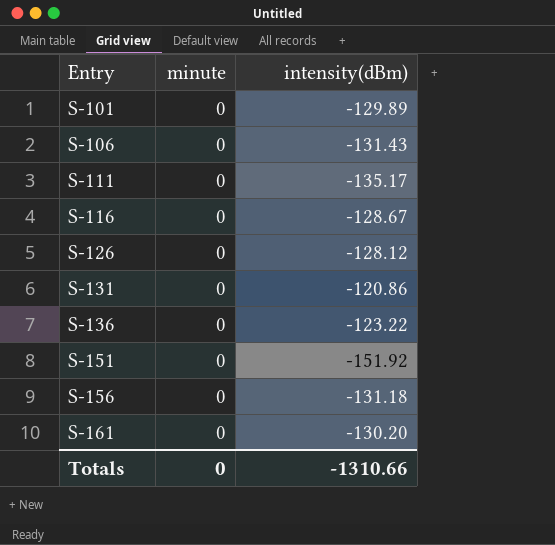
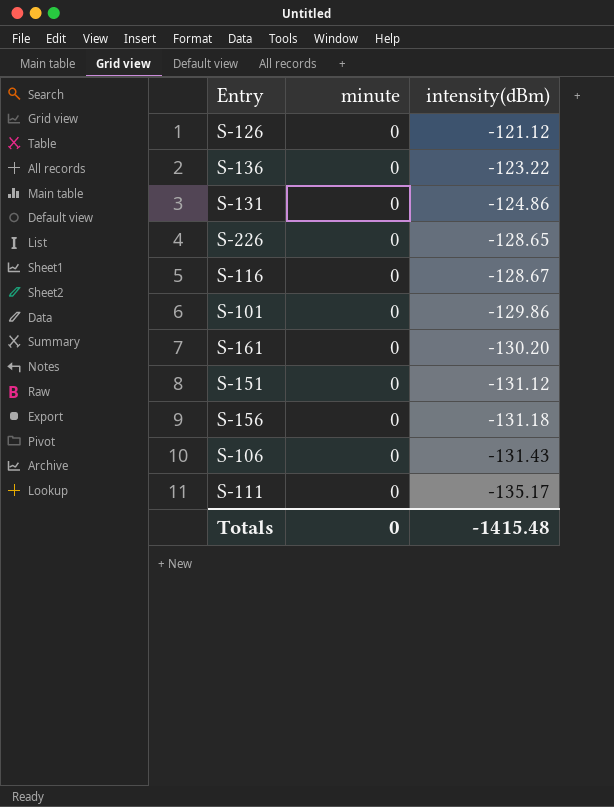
row order: Entry ascending -> intensity(dBm) descending
S-126 | intensity(dBm): -128.12 -> -121.12
S-131 | intensity(dBm): -120.86 -> -124.86
row S-226: none -> 0 | -128.65
S-101 | intensity(dBm): -129.89 -> -129.86
S-151 | intensity(dBm): -151.92 -> -131.12
Totals | intensity(dBm): -1310.66 -> -1415.48

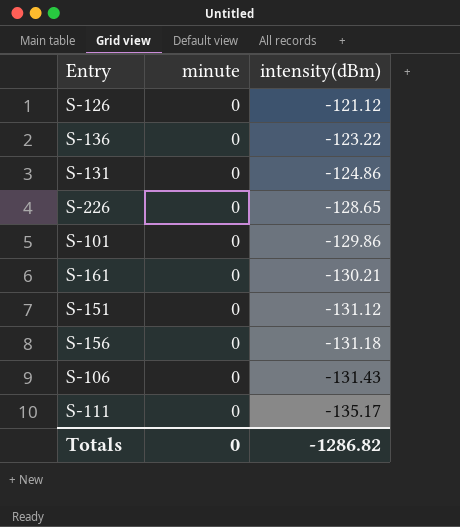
row S-116: 0 | -128.67 -> none
S-161 | intensity(dBm): -130.20 -> -130.21
Totals | intensity(dBm): -1415.48 -> -1286.82

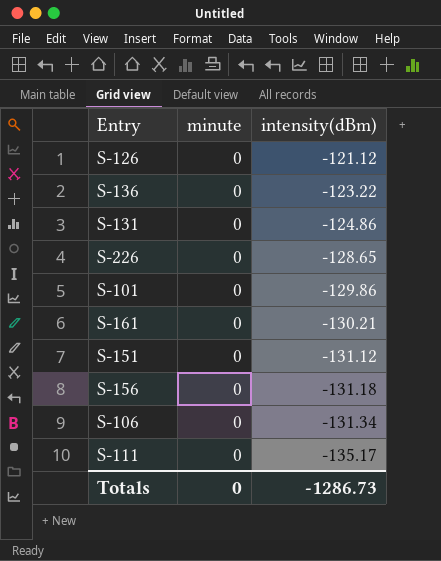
S-106 | intensity(dBm): -131.43 -> -131.34
Totals | intensity(dBm): -1286.82 -> -1286.73

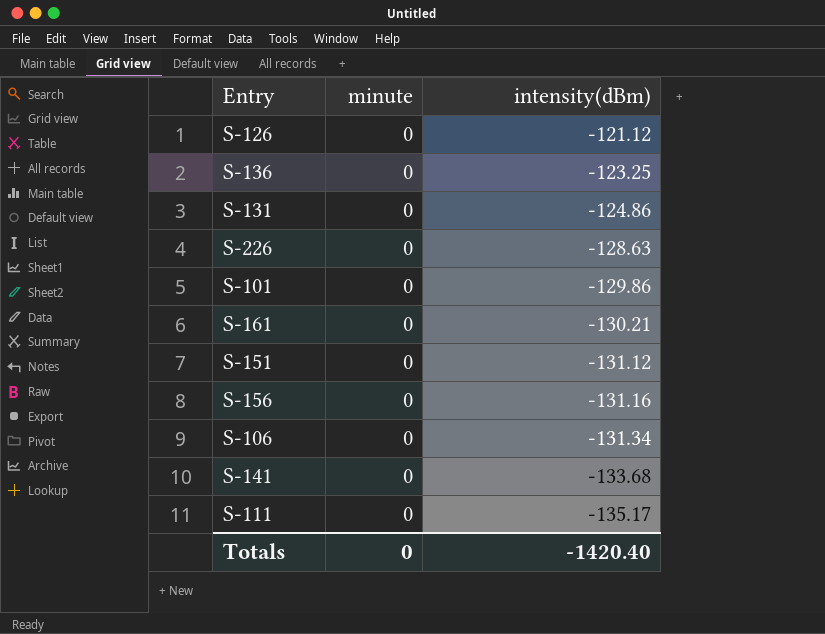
S-136 | intensity(dBm): -123.22 -> -123.25
S-226 | intensity(dBm): -128.65 -> -128.63
S-156 | intensity(dBm): -131.18 -> -131.16
row S-141: none -> 0 | -133.68
Totals | intensity(dBm): -1286.73 -> -1420.40

